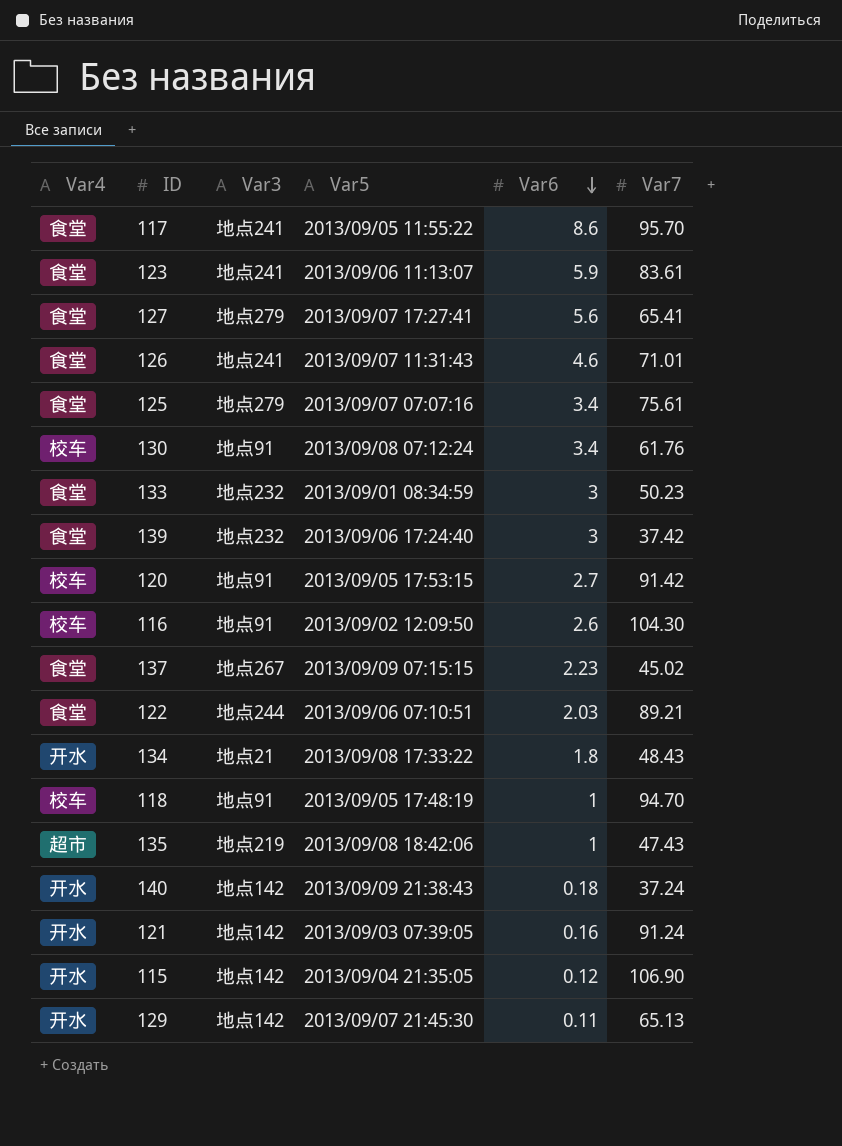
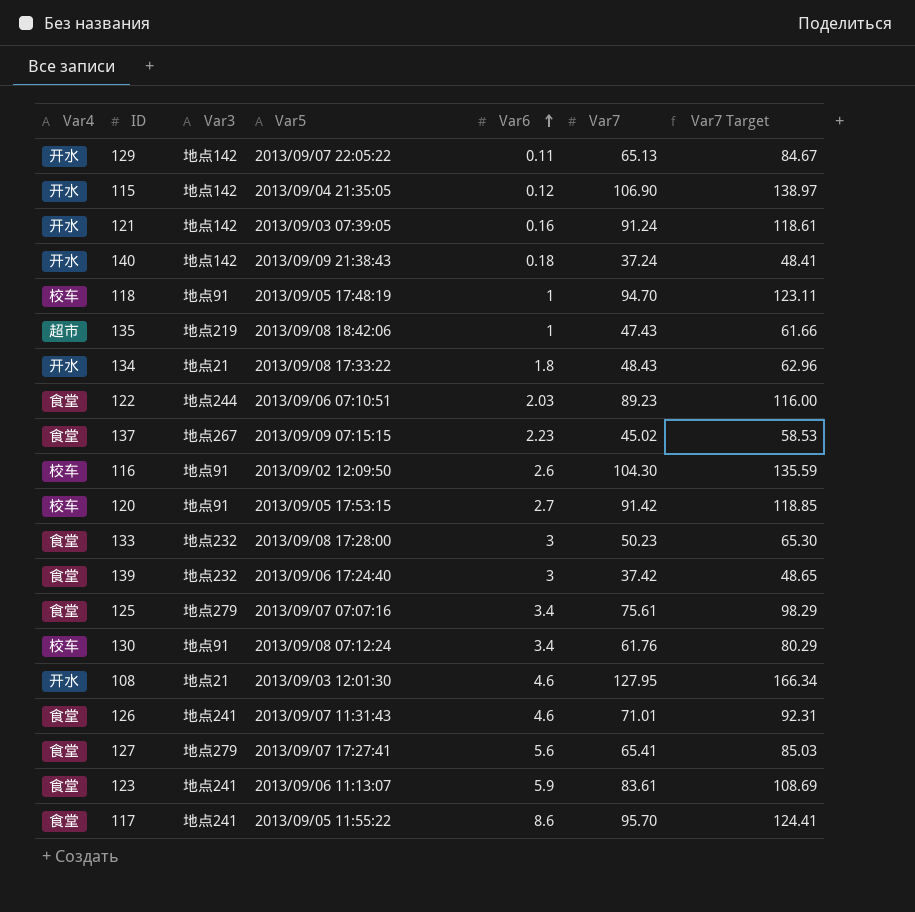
row order: Var6 descending -> Var6 ascending
column Var7 Target | formula: none -> [Var7] * 1.3
129 | Var5: 2013/09/07 21:45:30 -> 2013/09/07 22:05:22
122 | Var7: 89.21 -> 89.23
133 | Var5: 2013/09/01 08:34:59 -> 2013/09/08 17:28:00
row 108: none -> 开水 | 地点21 | 2013/09/03 12:01:30 | 4.6 | 127.95 | 166.34

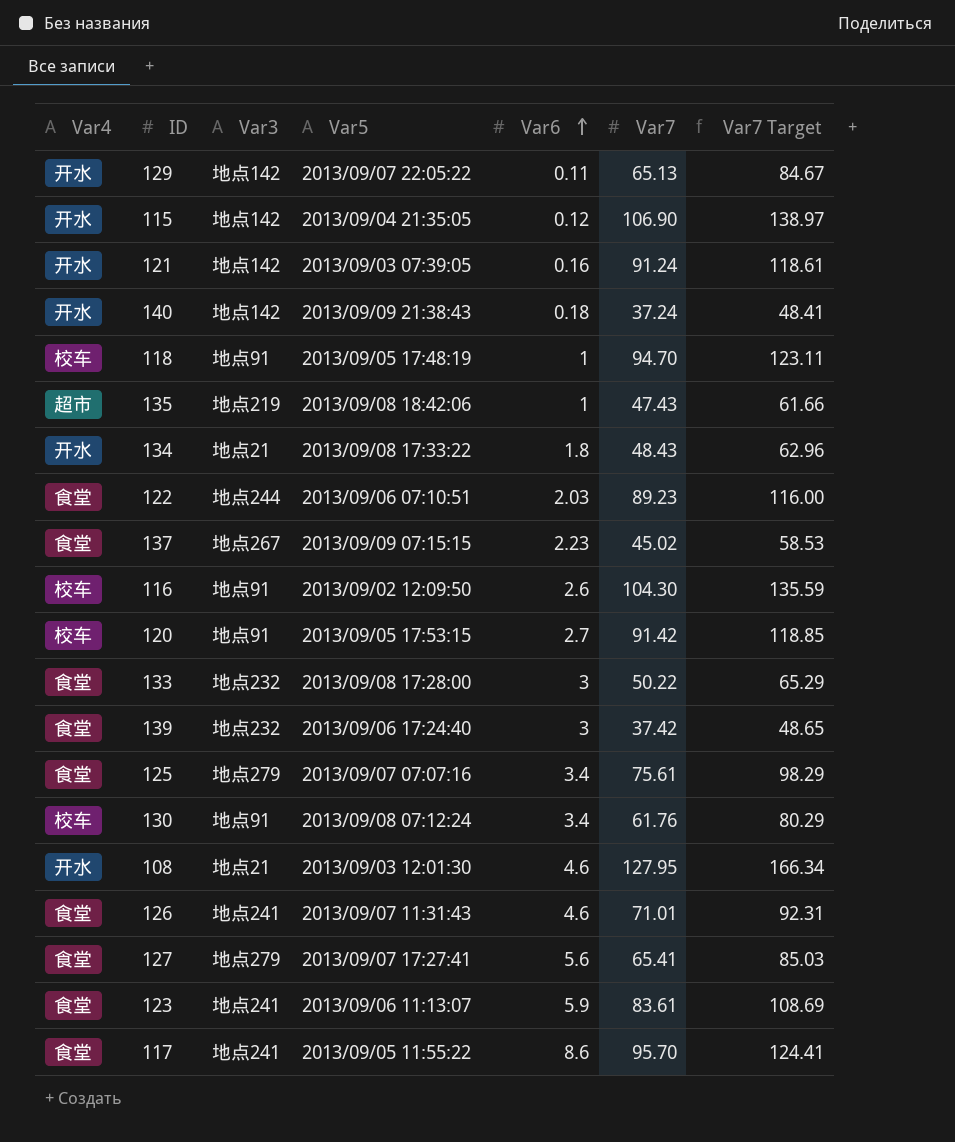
133 | Var7: 50.23 -> 50.22
133 | Var7 Target: 65.30 -> 65.29

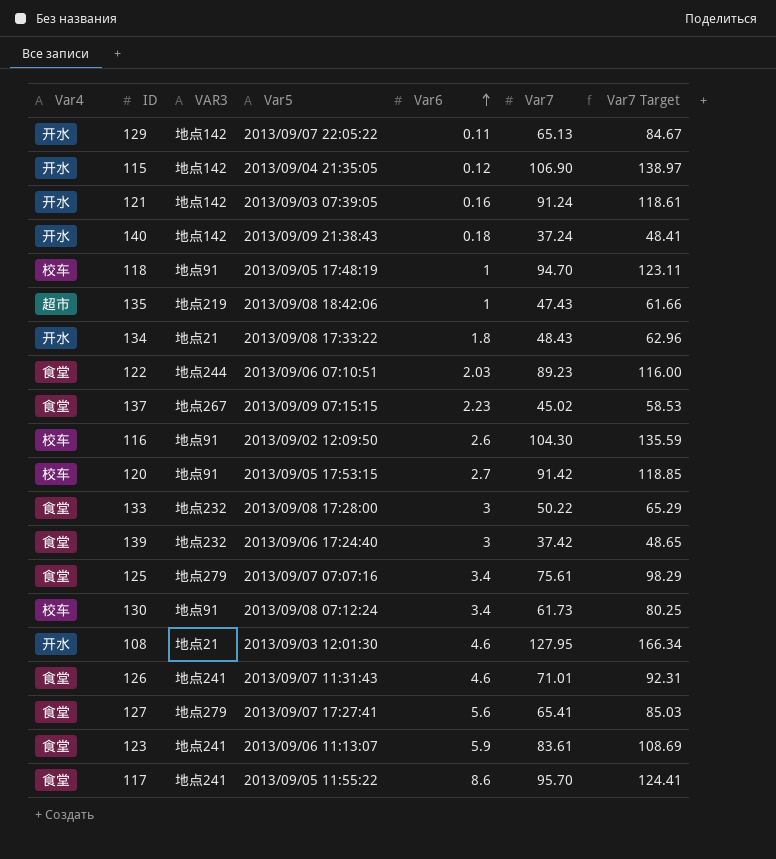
column name: Var3 -> VAR3
130 | Var7: 61.76 -> 61.73
130 | Var7 Target: 80.29 -> 80.25

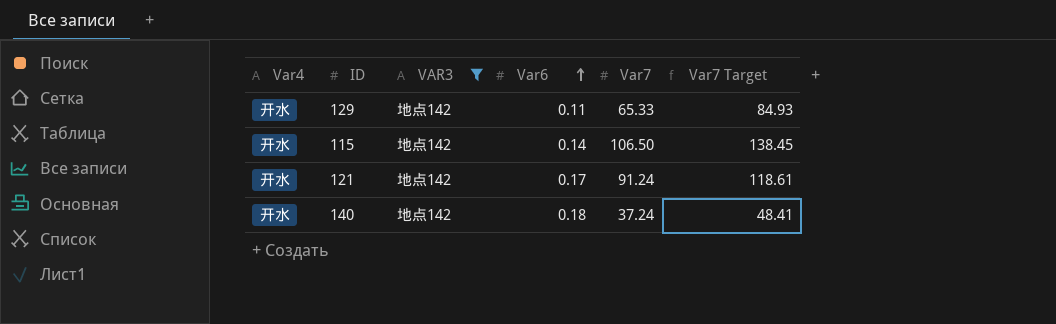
filter: none -> VAR3 = 地点142
column Var5 | position: 4 -> none
129 | Var7: 65.13 -> 65.33
129 | Var7 Target: 84.67 -> 84.93
115 | Var6: 0.12 -> 0.14
115 | Var7: 106.90 -> 106.50
115 | Var7 Target: 138.97 -> 138.45
121 | Var6: 0.16 -> 0.17

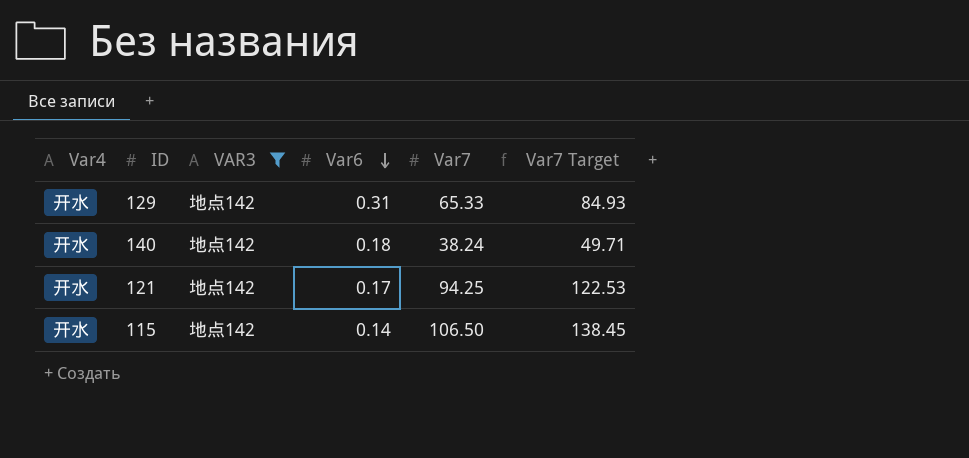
row order: Var6 ascending -> Var6 descending
129 | Var6: 0.11 -> 0.31
140 | Var7: 37.24 -> 38.24
140 | Var7 Target: 48.41 -> 49.71
121 | Var7: 91.24 -> 94.25
121 | Var7 Target: 118.61 -> 122.53

